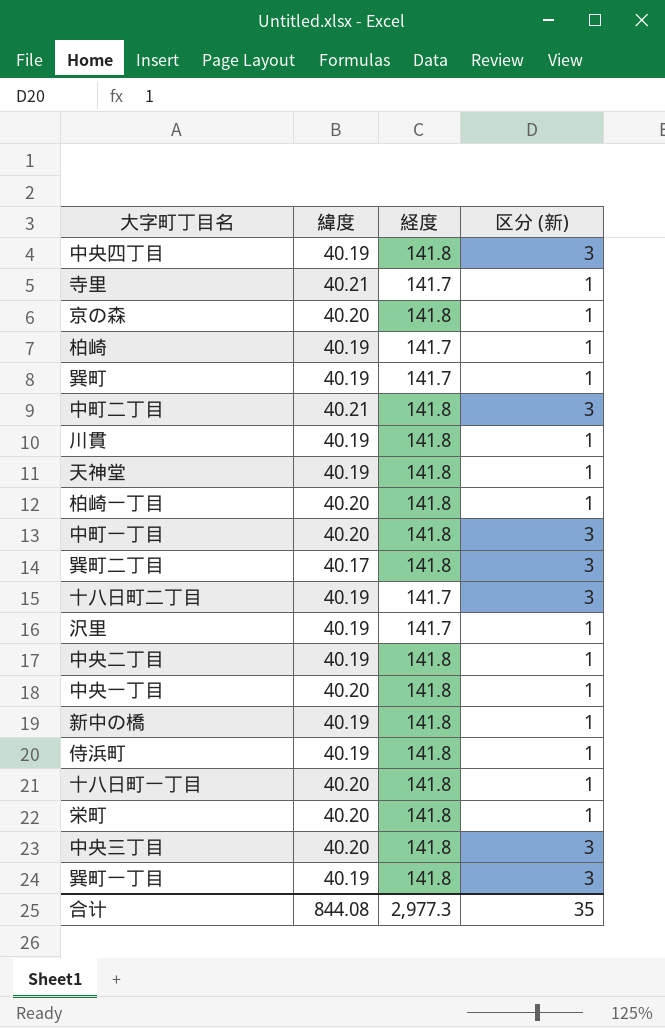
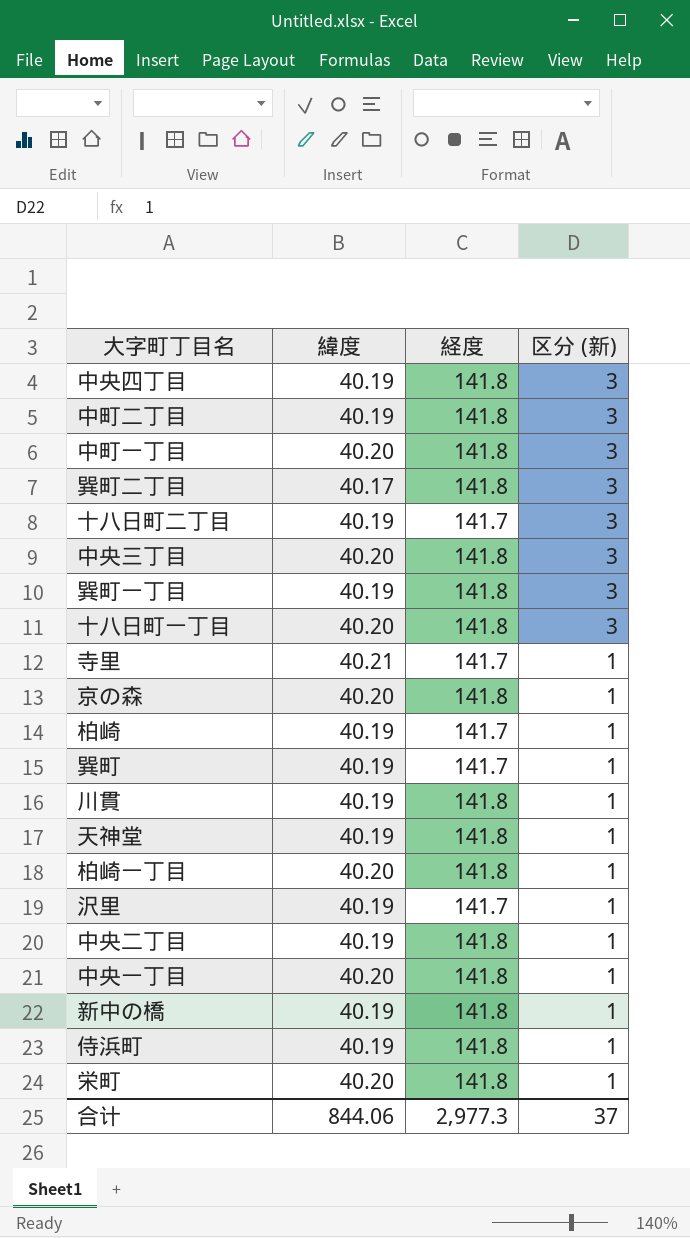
row order: none -> 区分 (新) descending
中町二丁目 | 緯度: 40.21 -> 40.19
十八日町一丁目 | 区分 (新): 1 -> 3
合计 | 緯度: 844.08 -> 844.06
合计 | 区分 (新): 35 -> 37

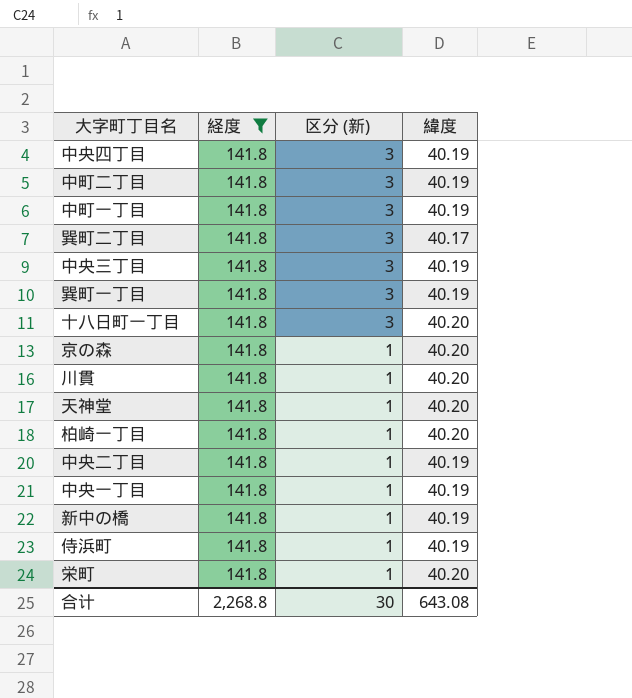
filter: none -> 経度 = 141.8
column 緯度 | position: 2 -> 4
中町一丁目 | 緯度: 40.20 -> 40.19
中央三丁目 | 緯度: 40.20 -> 40.19
川貫 | 緯度: 40.19 -> 40.20
天神堂 | 緯度: 40.19 -> 40.20
中央一丁目 | 緯度: 40.20 -> 40.19
合计 | 経度: 2,977.3 -> 2,268.8
合计 | 区分 (新): 37 -> 30
合计 | 緯度: 844.06 -> 643.08

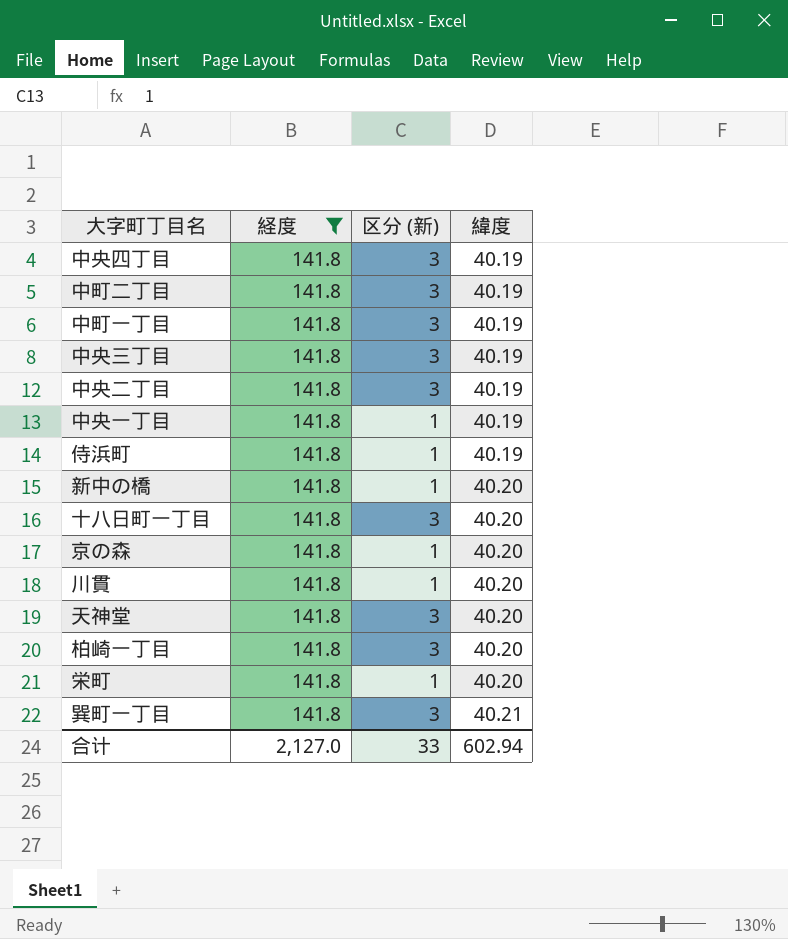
row order: 区分 (新) descending -> 緯度 ascending
row 巽町二丁目: 141.8 | 3 | 40.17 -> none
中央二丁目 | 区分 (新): 1 -> 3
新中の橋 | 緯度: 40.19 -> 40.20
天神堂 | 区分 (新): 1 -> 3
柏崎一丁目 | 区分 (新): 1 -> 3
巽町一丁目 | 緯度: 40.19 -> 40.21
合计 | 経度: 2,268.8 -> 2,127.0
合计 | 区分 (新): 30 -> 33
合计 | 緯度: 643.08 -> 602.94

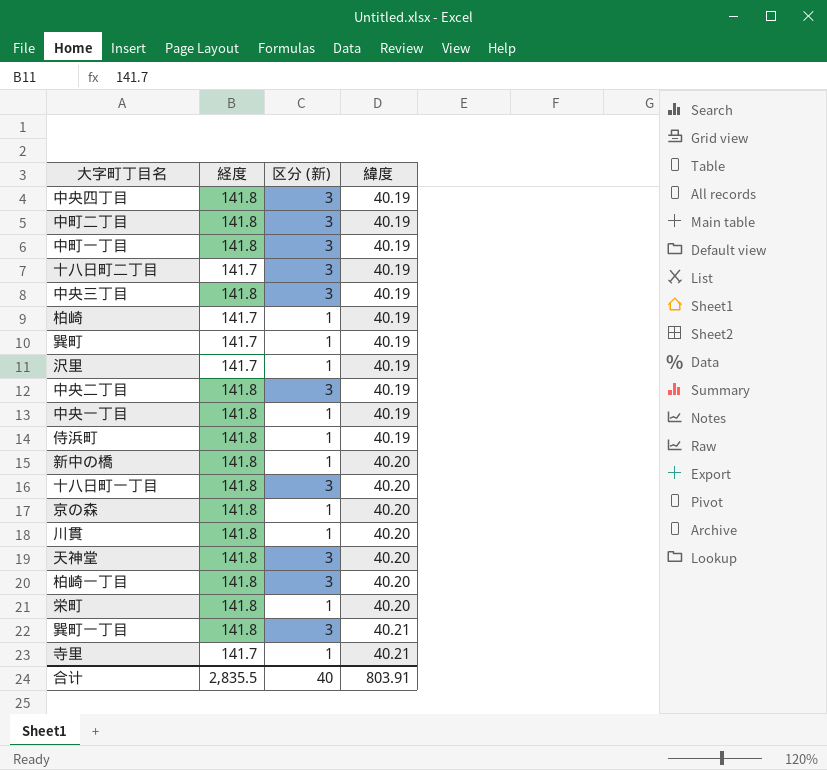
filter: 経度 = 141.8 -> none
合计 | 経度: 2,127.0 -> 2,835.5
合计 | 区分 (新): 33 -> 40
合计 | 緯度: 602.94 -> 803.91

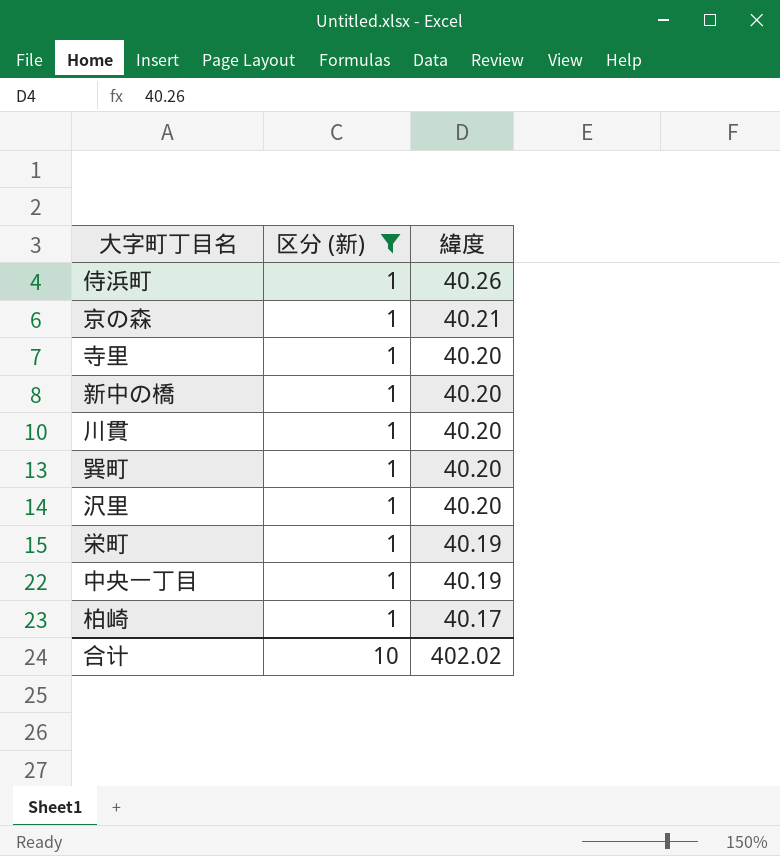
filter: none -> 区分 (新) = 1
row order: 緯度 ascending -> 緯度 descending
column 経度 | position: 2 -> none
侍浜町 | 緯度: 40.19 -> 40.26
京の森 | 緯度: 40.20 -> 40.21
寺里 | 緯度: 40.21 -> 40.20
巽町 | 緯度: 40.19 -> 40.20
沢里 | 緯度: 40.19 -> 40.20
栄町 | 緯度: 40.20 -> 40.19
柏崎 | 緯度: 40.19 -> 40.17
合计 | 区分 (新): 40 -> 10
合计 | 緯度: 803.91 -> 402.02

